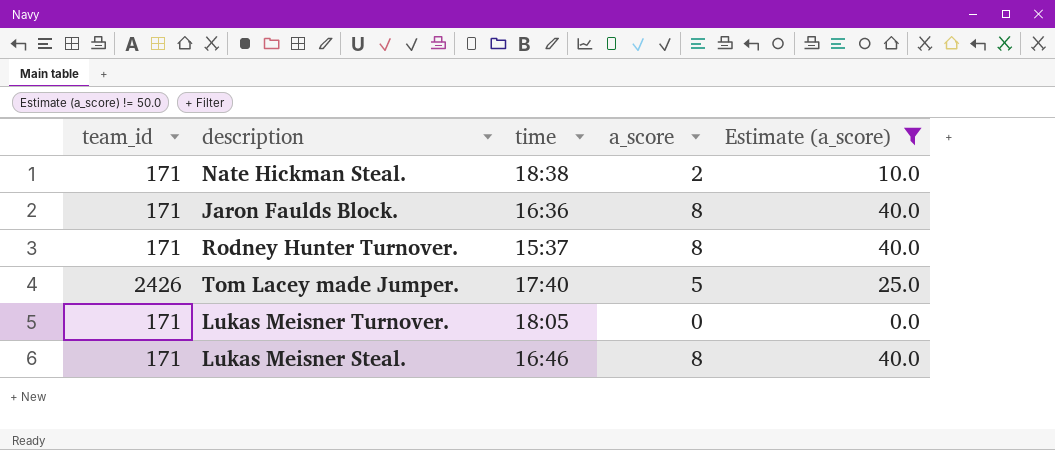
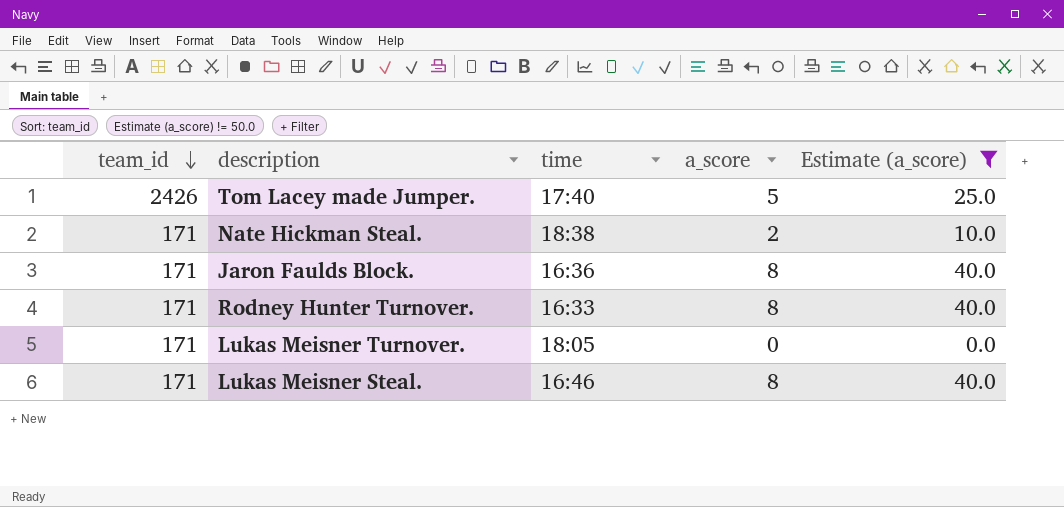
row order: none -> team_id descending
Rodney Hunter Turnover. | time: 15:37 -> 16:33

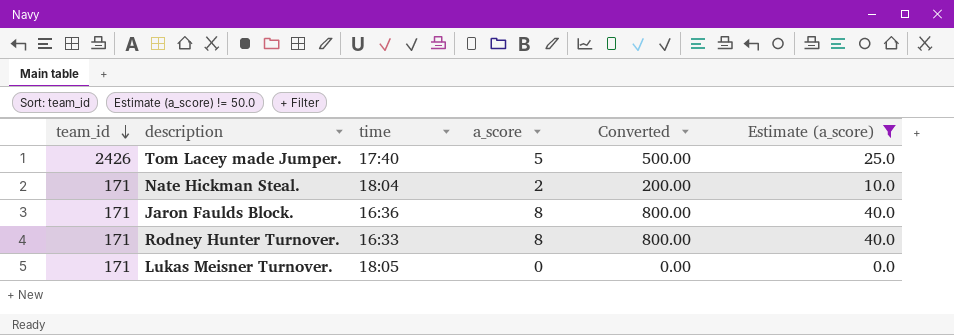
column Converted | formula: none -> [a_score] * 100
row Lukas Meisner Steal.: 171 | 16:46 | 8 | 40.0 -> none
Nate Hickman Steal. | time: 18:38 -> 18:04

